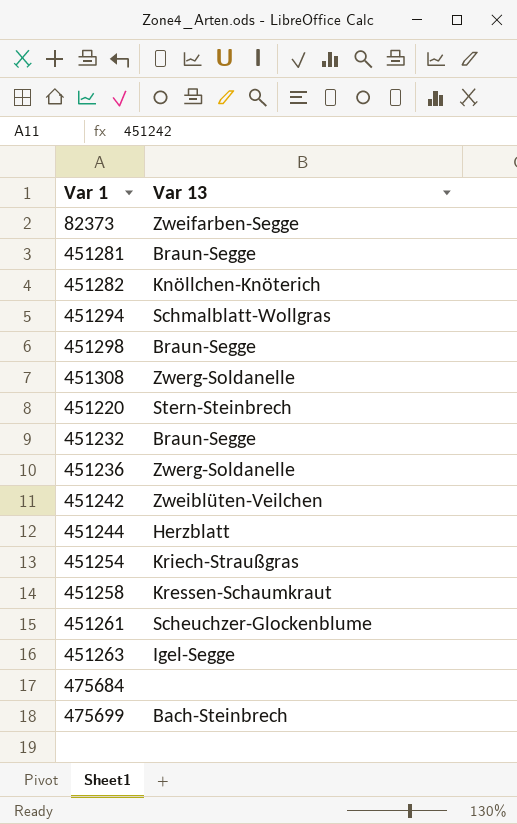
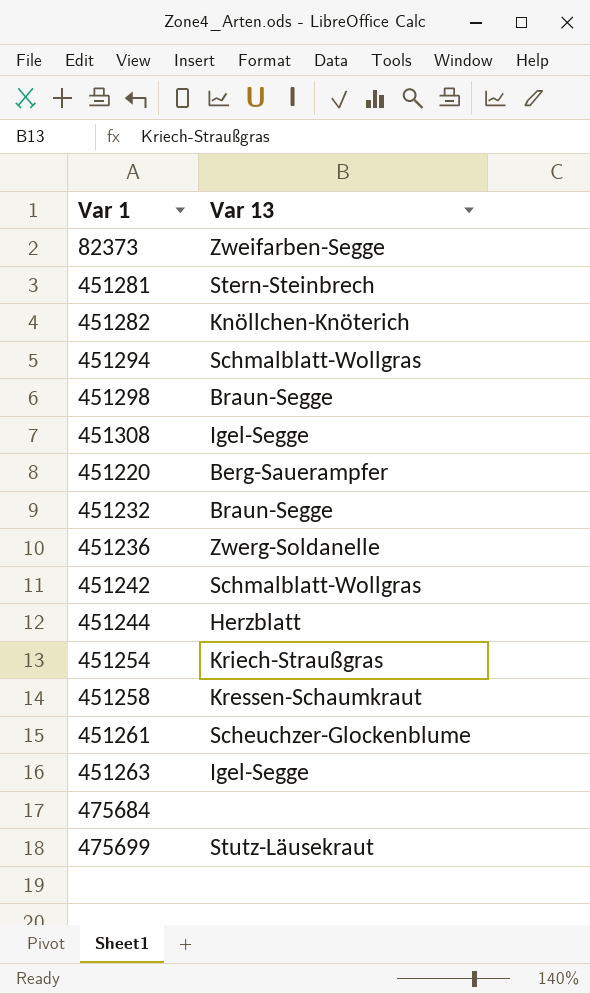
451281 | Var 13: Braun-Segge -> Stern-Steinbrech
451308 | Var 13: Zwerg-Soldanelle -> Igel-Segge
451220 | Var 13: Stern-Steinbrech -> Berg-Sauerampfer
451242 | Var 13: Zweiblüten-Veilchen -> Schmalblatt-Wollgras
475699 | Var 13: Bach-Steinbrech -> Stutz-Läusekraut

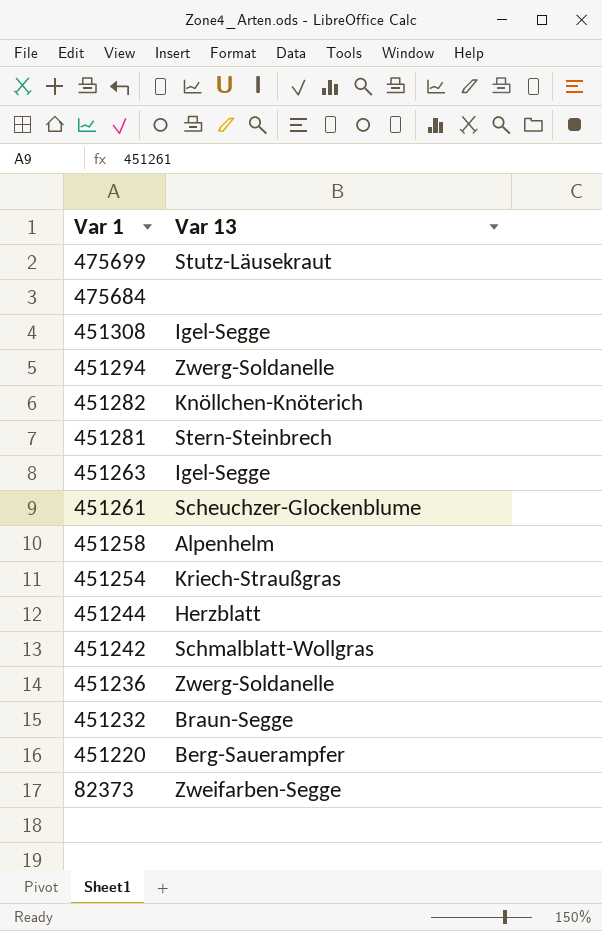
row order: none -> Var 1 descending
row 451298: Braun-Segge -> none
451294 | Var 13: Schmalblatt-Wollgras -> Zwerg-Soldanelle
451258 | Var 13: Kressen-Schaumkraut -> Alpenhelm

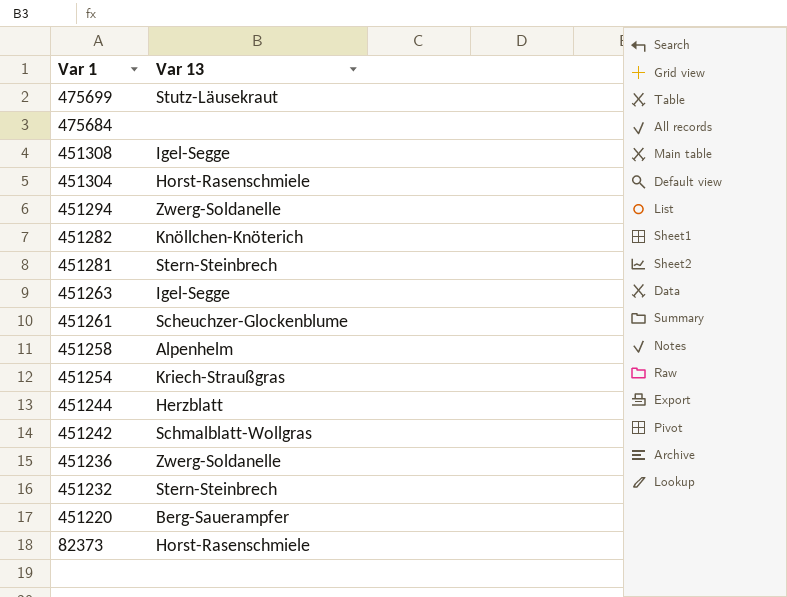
row 451304: none -> Horst-Rasenschmiele
451232 | Var 13: Braun-Segge -> Stern-Steinbrech
82373 | Var 13: Zweifarben-Segge -> Horst-Rasenschmiele

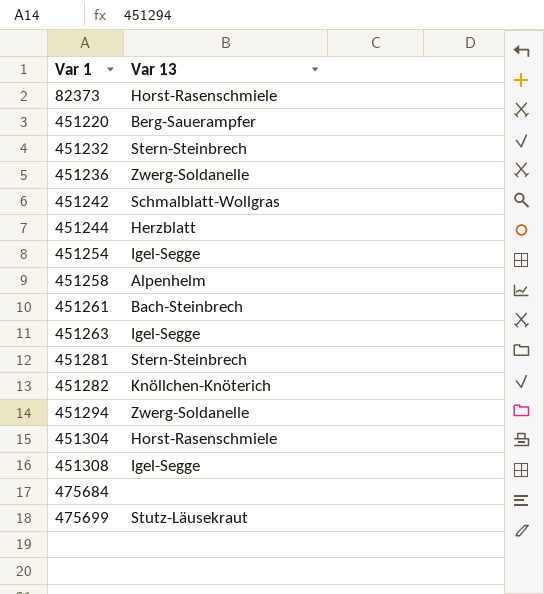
row order: Var 1 descending -> Var 1 ascending
451254 | Var 13: Kriech-Straußgras -> Igel-Segge
451261 | Var 13: Scheuchzer-Glockenblume -> Bach-Steinbrech

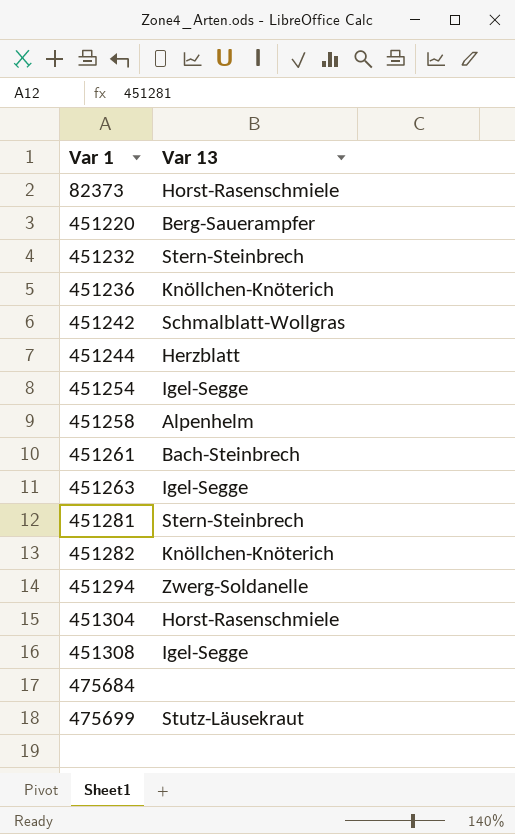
451236 | Var 13: Zwerg-Soldanelle -> Knöllchen-Knöterich

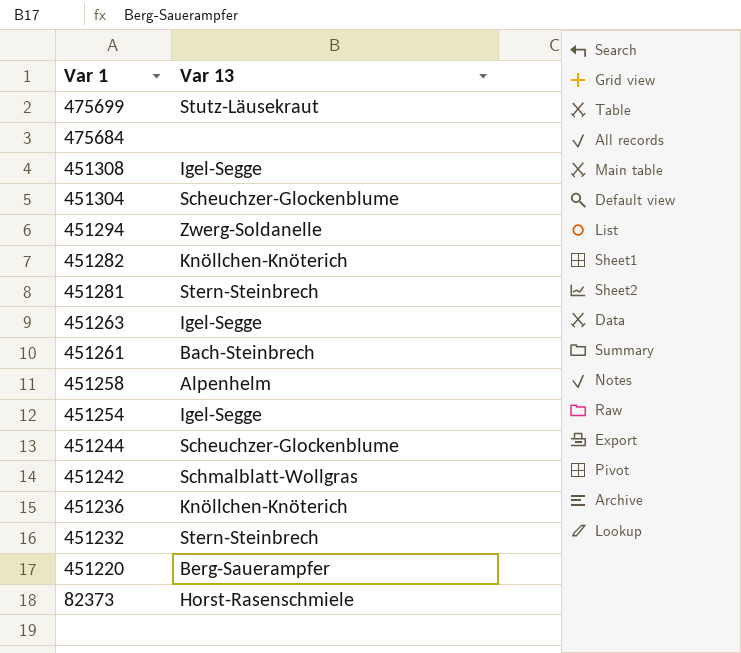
row order: Var 1 ascending -> Var 1 descending
451304 | Var 13: Horst-Rasenschmiele -> Scheuchzer-Glockenblume
451244 | Var 13: Herzblatt -> Scheuchzer-Glockenblume

